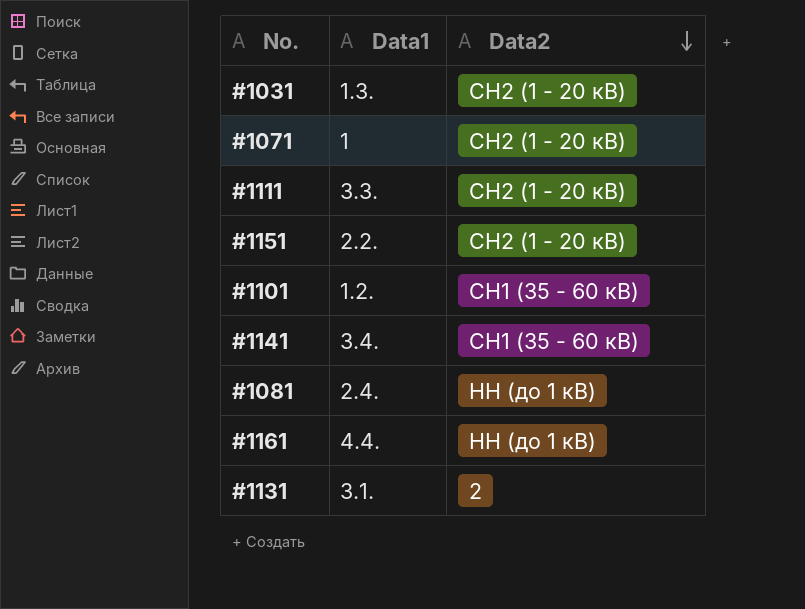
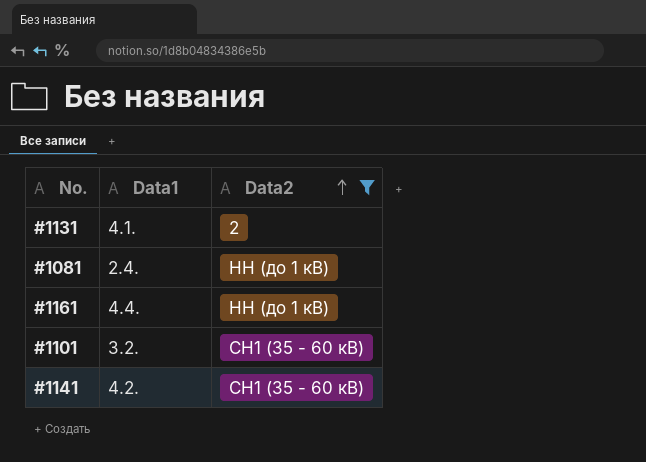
filter: none -> Data2 != СН2 (1 - 20 кВ)
row order: Data2 descending -> Data2 ascending
#1131 | Data1: 3.1. -> 4.1.
#1101 | Data1: 1.2. -> 3.2.
#1141 | Data1: 3.4. -> 4.2.

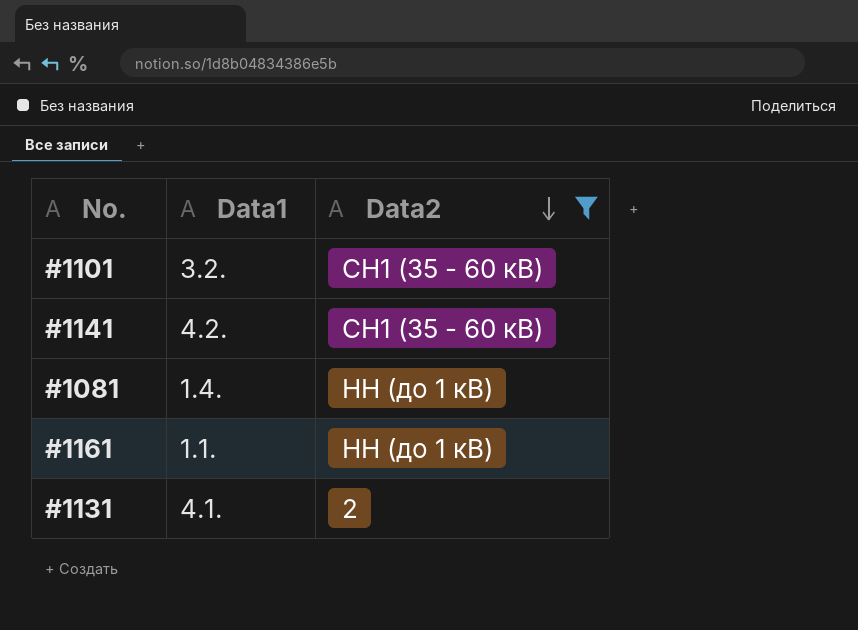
row order: Data2 ascending -> Data2 descending
#1081 | Data1: 2.4. -> 1.4.
#1161 | Data1: 4.4. -> 1.1.

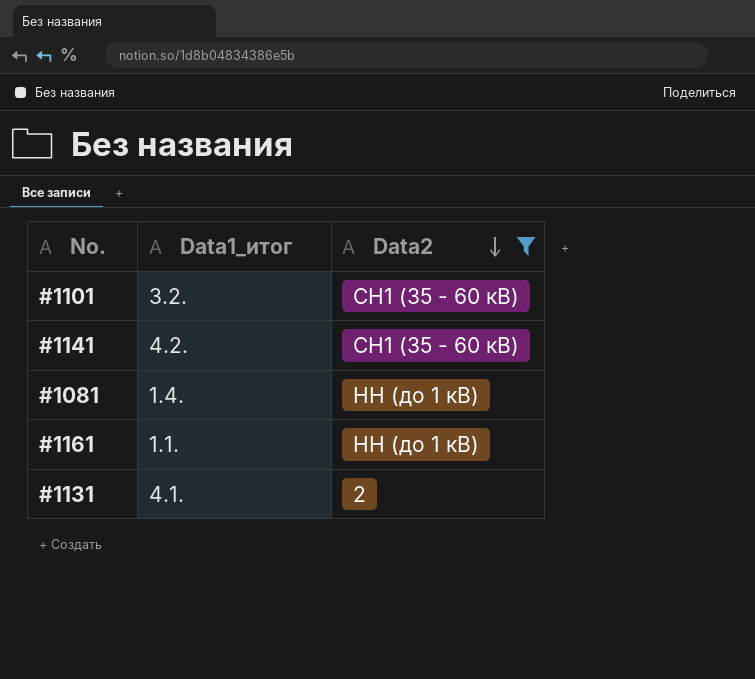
column name: Data1 -> Data1_итог

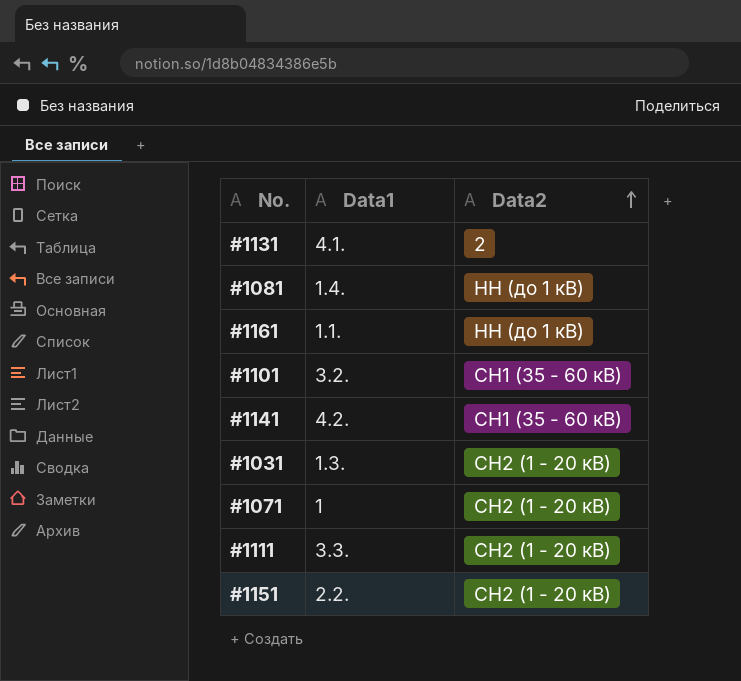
filter: Data2 != СН2 (1 - 20 кВ) -> none
row order: Data2 descending -> Data2 ascending
column name: Data1_итог -> Data1

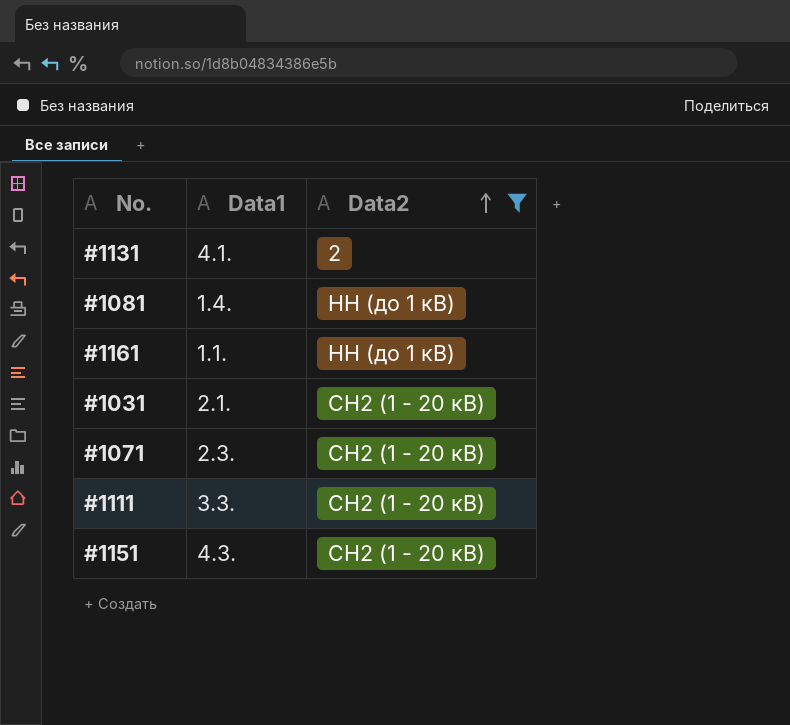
filter: none -> Data2 != СН1 (35 - 60 кВ)
#1031 | Data1: 1.3. -> 2.1.
#1071 | Data1: 1 -> 2.3.
#1151 | Data1: 2.2. -> 4.3.

